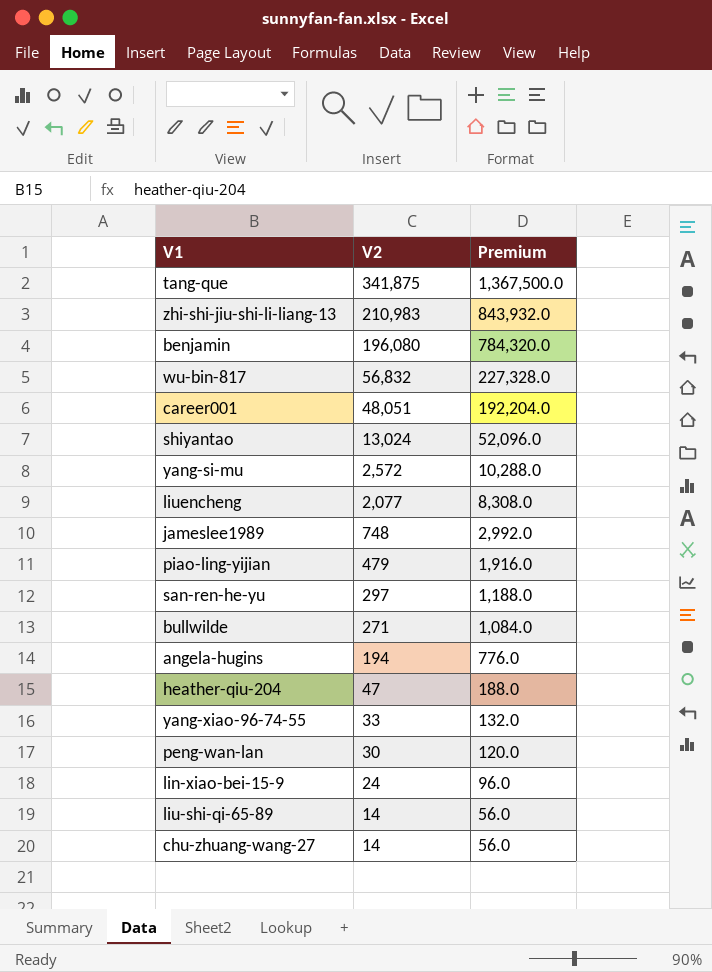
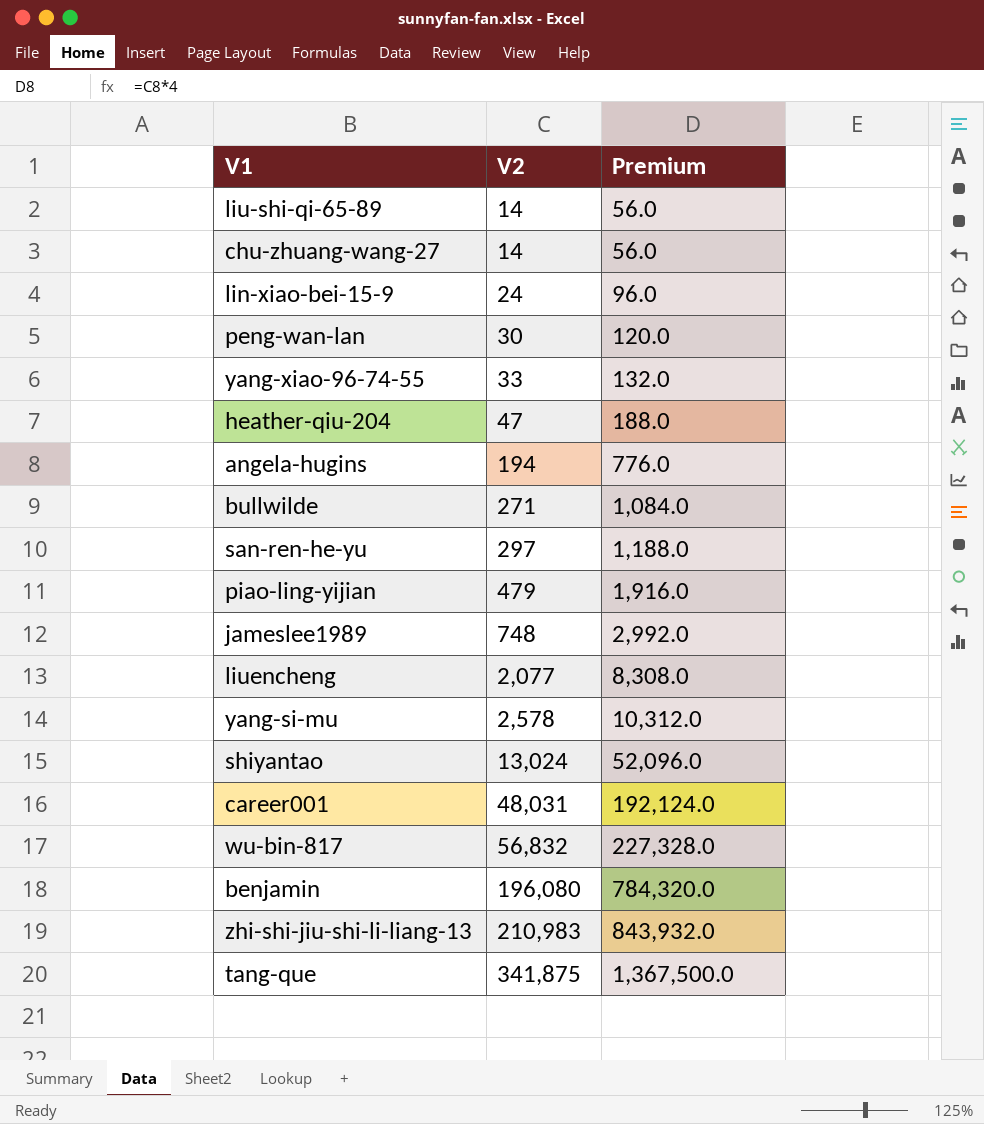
row order: V2 descending -> V2 ascending
yang-si-mu | V2: 2,572 -> 2,578
yang-si-mu | Premium: 10,288.0 -> 10,312.0
career001 | V2: 48,051 -> 48,031
career001 | Premium: 192,204.0 -> 192,124.0

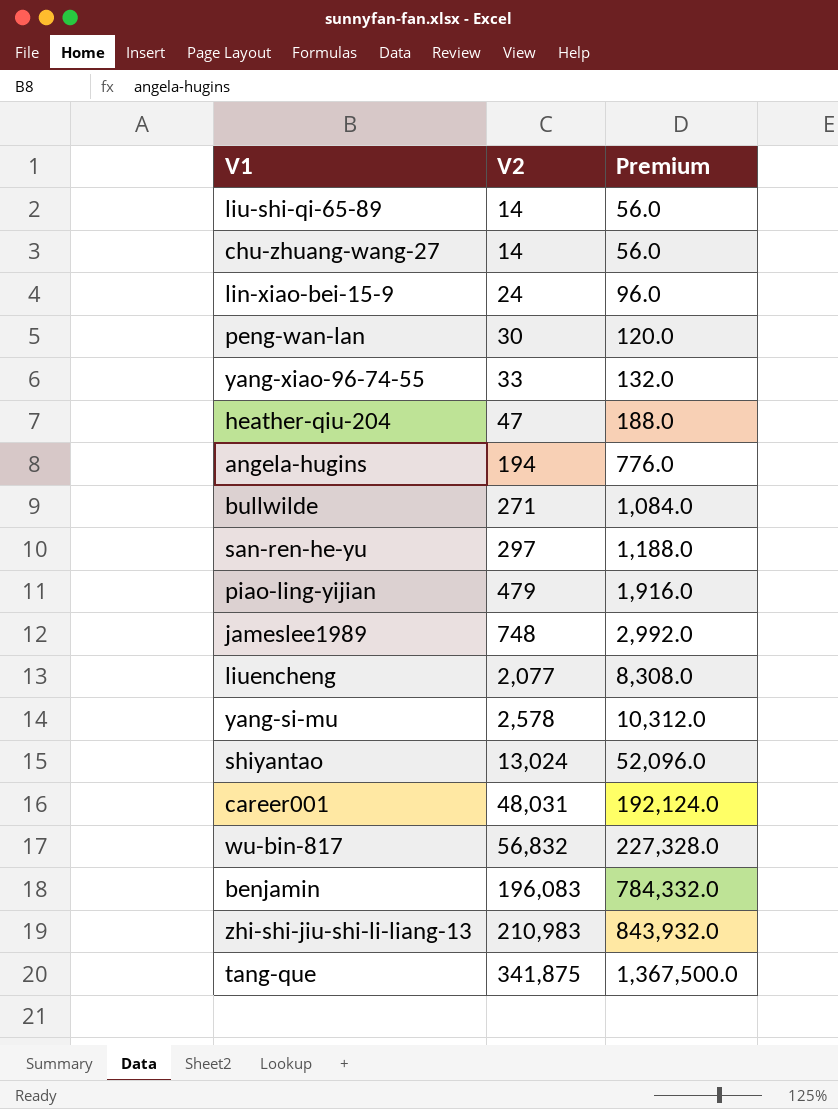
benjamin | V2: 196,080 -> 196,083
benjamin | Premium: 784,320.0 -> 784,332.0

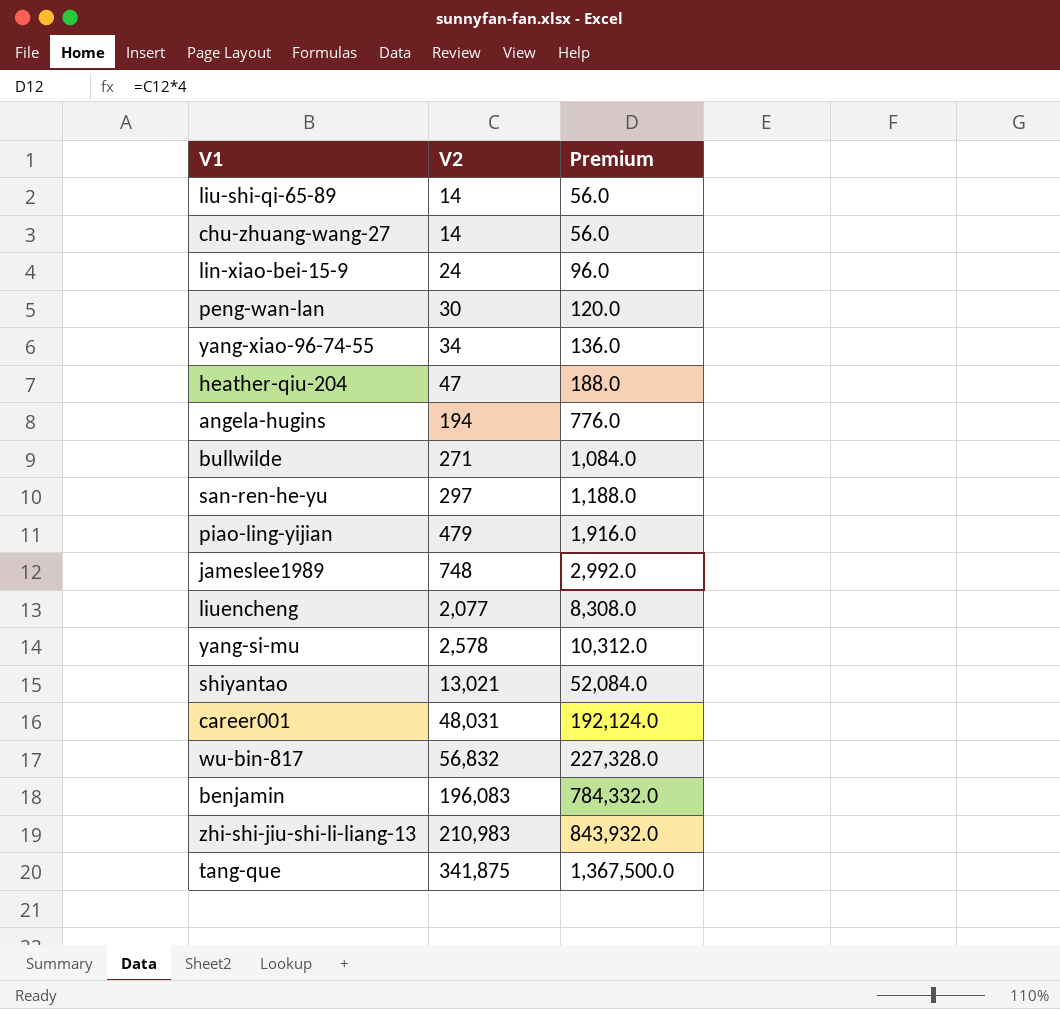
yang-xiao-96-74-55 | V2: 33 -> 34
yang-xiao-96-74-55 | Premium: 132.0 -> 136.0
shiyantao | V2: 13,024 -> 13,021
shiyantao | Premium: 52,096.0 -> 52,084.0

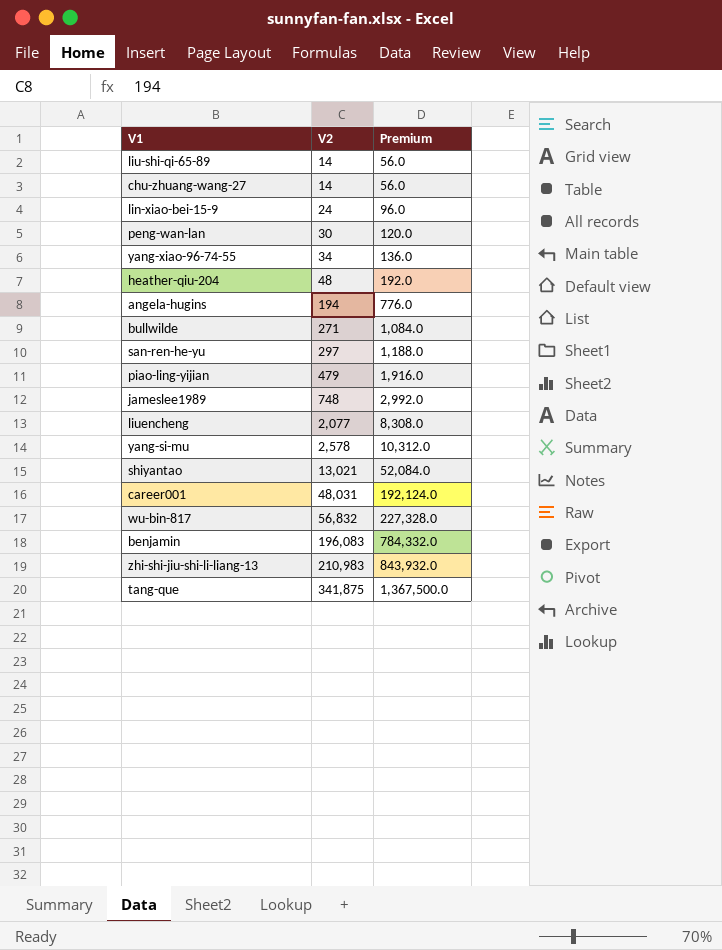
heather-qiu-204 | V2: 47 -> 48
heather-qiu-204 | Premium: 188.0 -> 192.0

